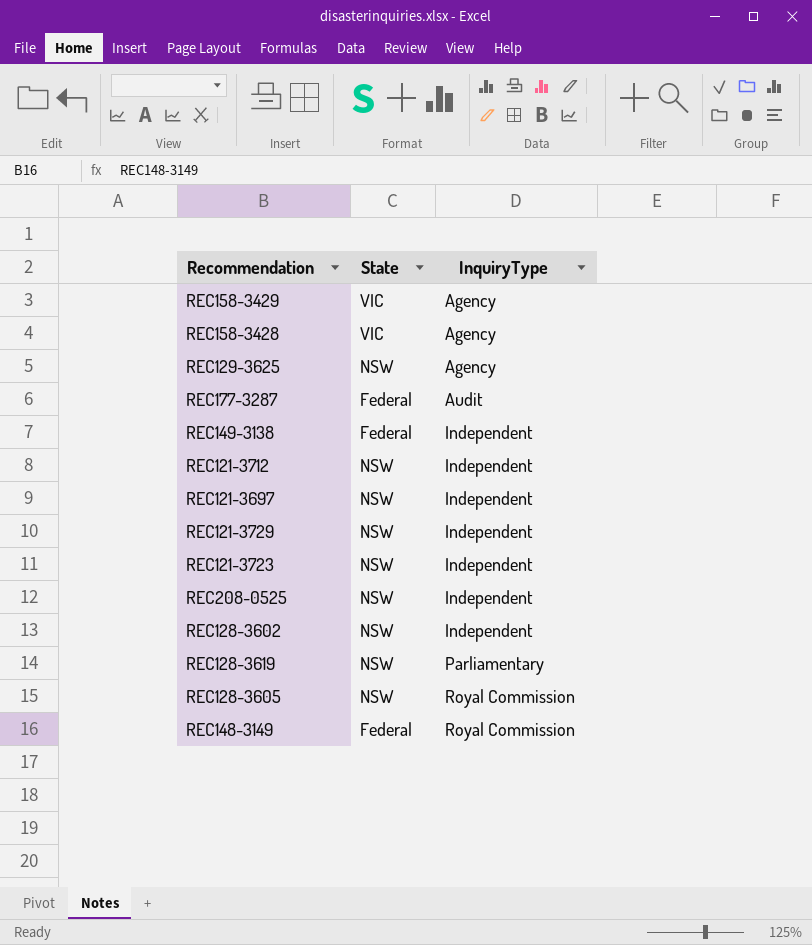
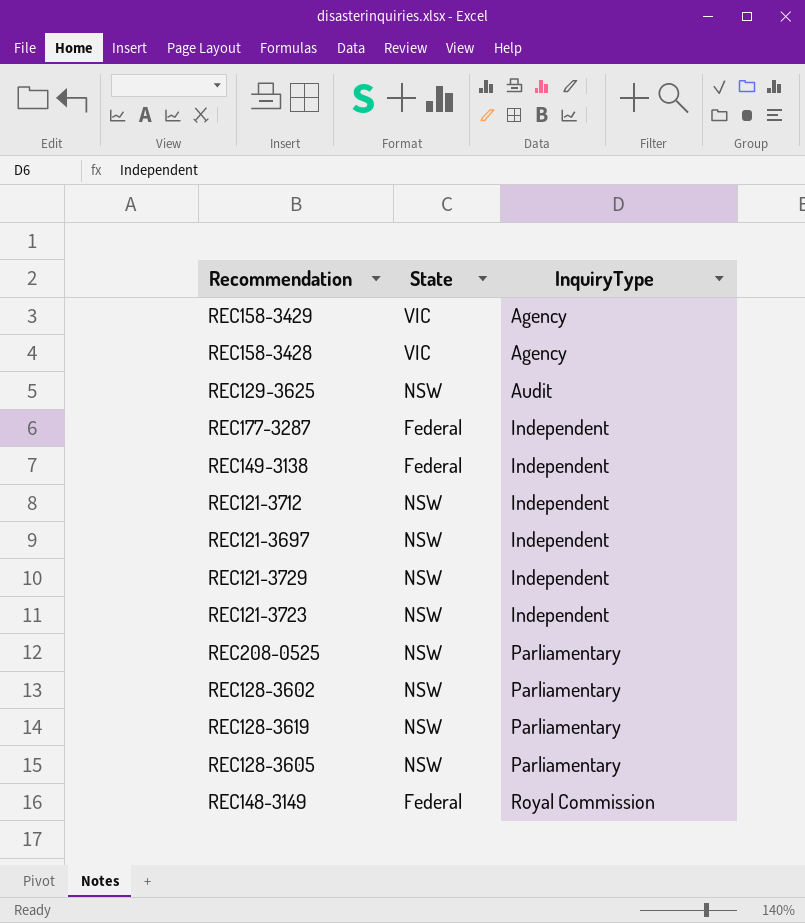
REC129-3625 | InquiryType: Agency -> Audit
REC177-3287 | InquiryType: Audit -> Independent
REC208-0525 | InquiryType: Independent -> Parliamentary
REC128-3602 | InquiryType: Independent -> Parliamentary
REC128-3605 | InquiryType: Royal Commission -> Parliamentary

